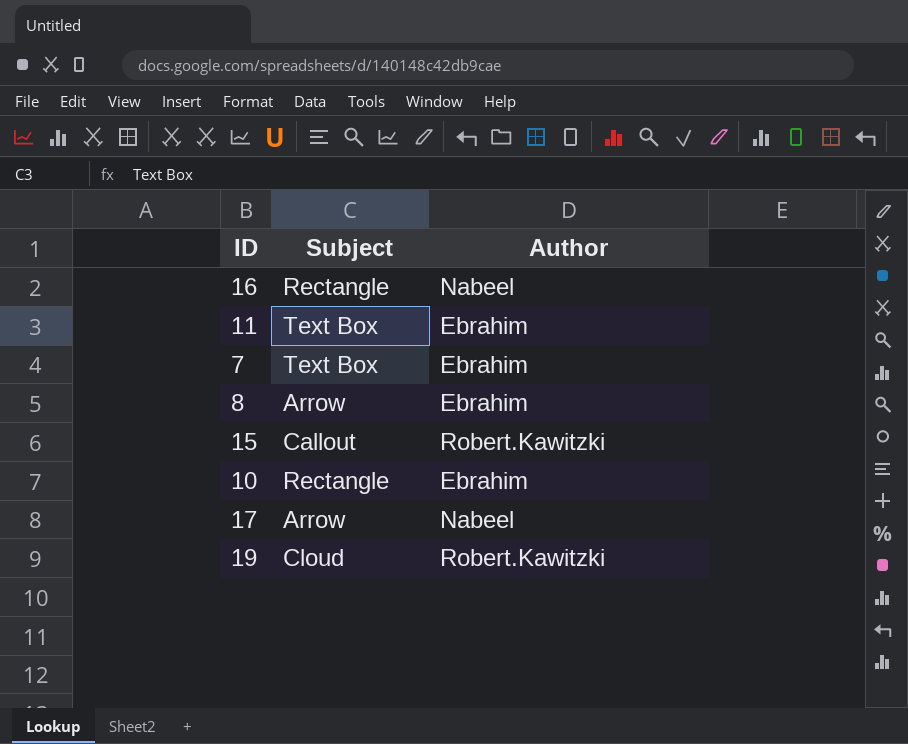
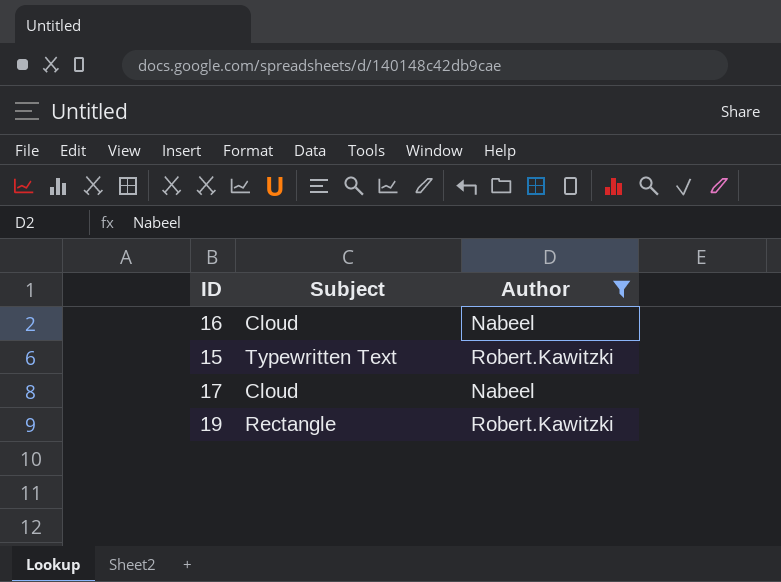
filter: none -> Author != Ebrahim
16 | Subject: Rectangle -> Cloud
15 | Subject: Callout -> Typewritten Text
17 | Subject: Arrow -> Cloud
19 | Subject: Cloud -> Rectangle

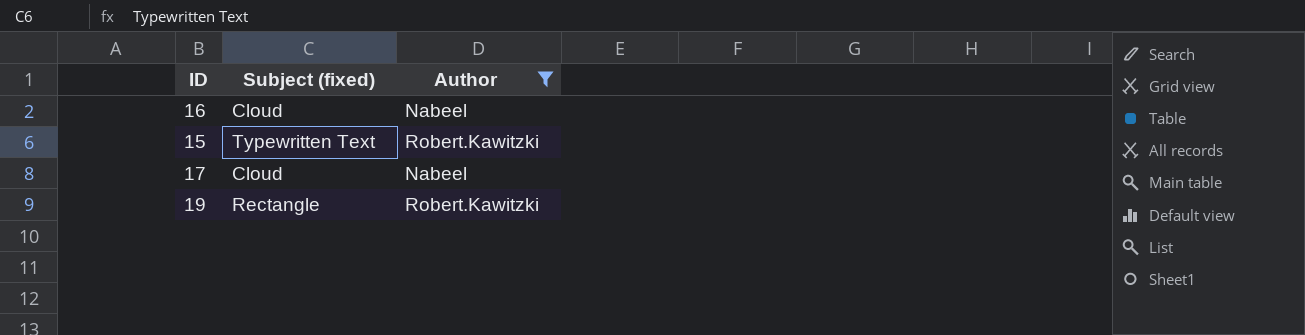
column name: Subject -> Subject (fixed)

